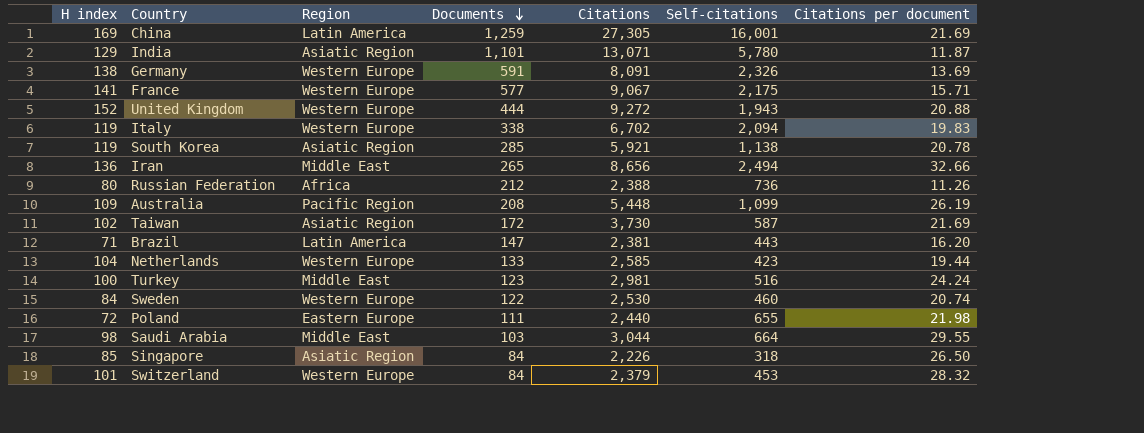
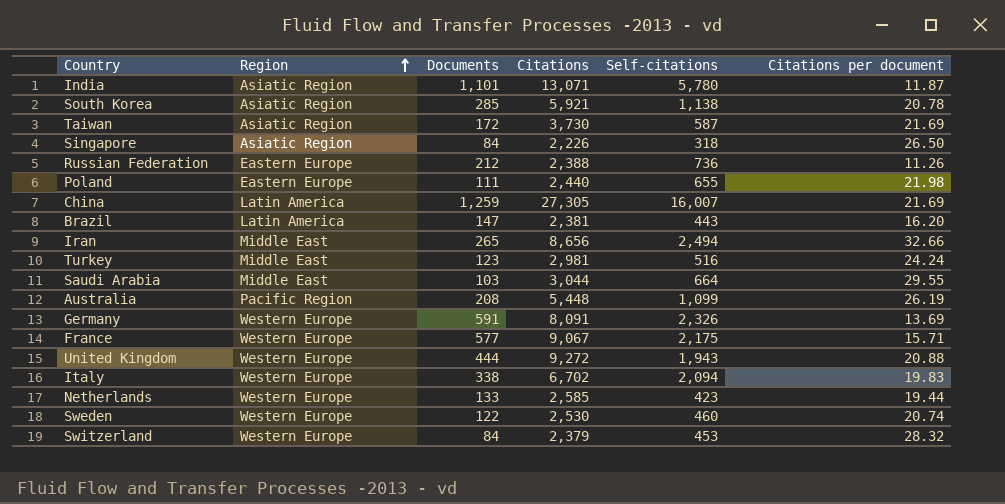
row order: Documents descending -> Region ascending
column H index | position: 1 -> none
Russian Federation | Region: Africa -> Eastern Europe
China | Self-citations: 16,001 -> 16,007

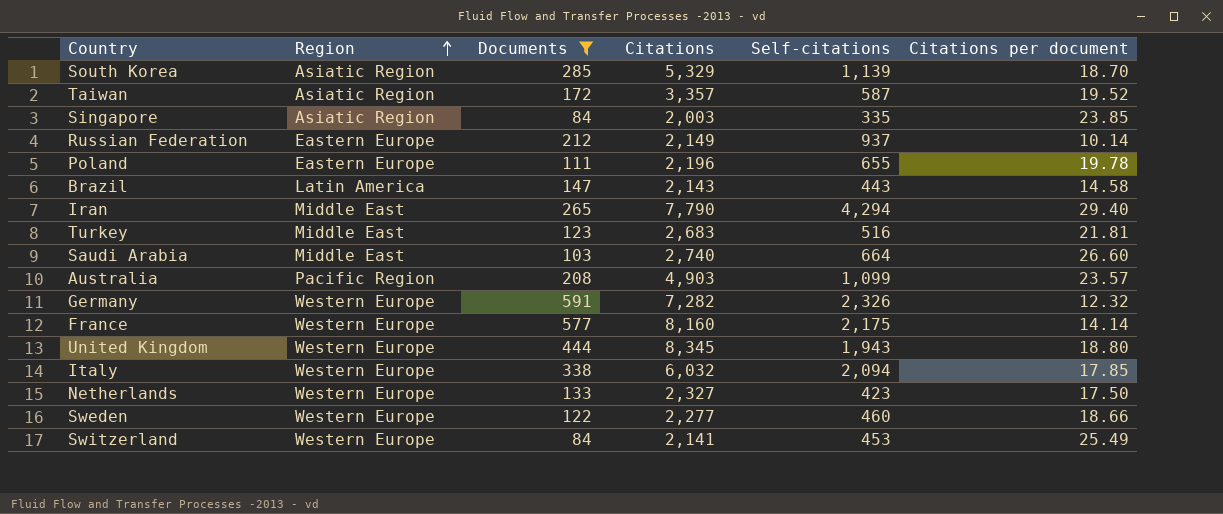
filter: none -> Documents <= 591
South Korea | Citations: 5,921 -> 5,329
South Korea | Self-citations: 1,138 -> 1,139
South Korea | Citations per document: 20.78 -> 18.70
Taiwan | Citations: 3,730 -> 3,357
Taiwan | Citations per document: 21.69 -> 19.52
Singapore | Citations: 2,226 -> 2,003
Singapore | Self-citations: 318 -> 335
Singapore | Citations per document: 26.50 -> 23.85
Russian Federation | Citations: 2,388 -> 2,149
Russian Federation | Self-citations: 736 -> 937
Russian Federation | Citations per document: 11.26 -> 10.14
Poland | Citations: 2,440 -> 2,196
Poland | Citations per document: 21.98 -> 19.78
Brazil | Citations: 2,381 -> 2,143
Brazil | Citations per document: 16.20 -> 14.58
Iran | Citations: 8,656 -> 7,790
Iran | Self-citations: 2,494 -> 4,294
Iran | Citations per document: 32.66 -> 29.40
Turkey | Citations: 2,981 -> 2,683
Turkey | Citations per document: 24.24 -> 21.81
Saudi Arabia | Citations: 3,044 -> 2,740
Saudi Arabia | Citations per document: 29.55 -> 26.60
Australia | Citations: 5,448 -> 4,903
Australia | Citations per document: 26.19 -> 23.57
Germany | Citations: 8,091 -> 7,282
Germany | Citations per document: 13.69 -> 12.32
France | Citations: 9,067 -> 8,160
France | Citations per document: 15.71 -> 14.14
United Kingdom | Citations: 9,272 -> 8,345
United Kingdom | Citations per document: 20.88 -> 18.80
Italy | Citations: 6,702 -> 6,032
Italy | Citations per document: 19.83 -> 17.85
Netherlands | Citations: 2,585 -> 2,327
Netherlands | Citations per document: 19.44 -> 17.50
Sweden | Citations: 2,530 -> 2,277
Sweden | Citations per document: 20.74 -> 18.66
Switzerland | Citations: 2,379 -> 2,141
Switzerland | Citations per document: 28.32 -> 25.49

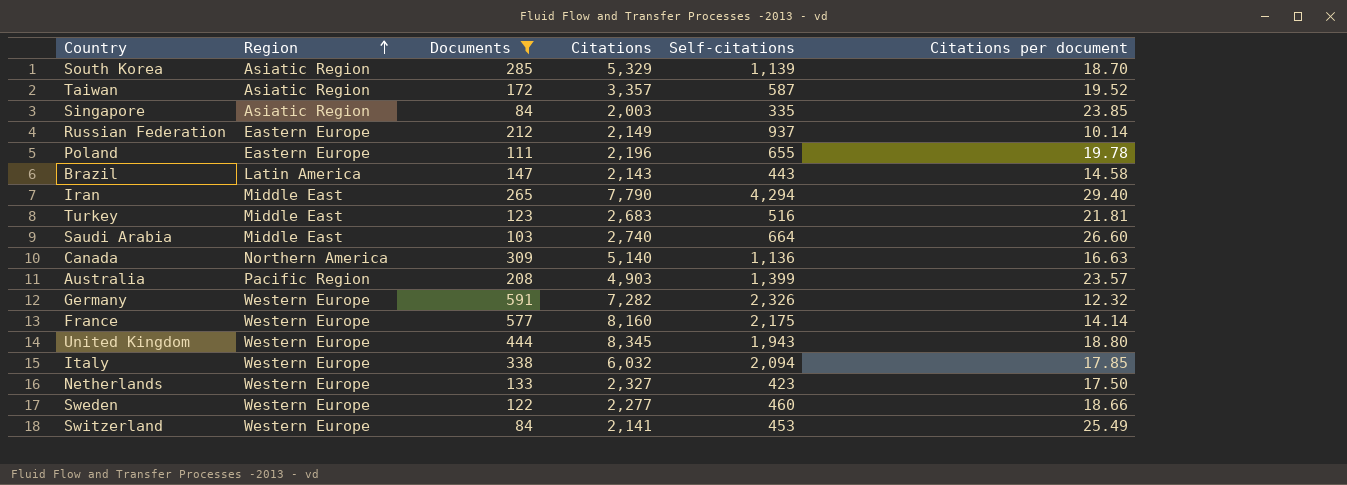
row Canada: none -> Northern America | 309 | 5,140 | 1,136 | 16.63
Australia | Self-citations: 1,099 -> 1,399

